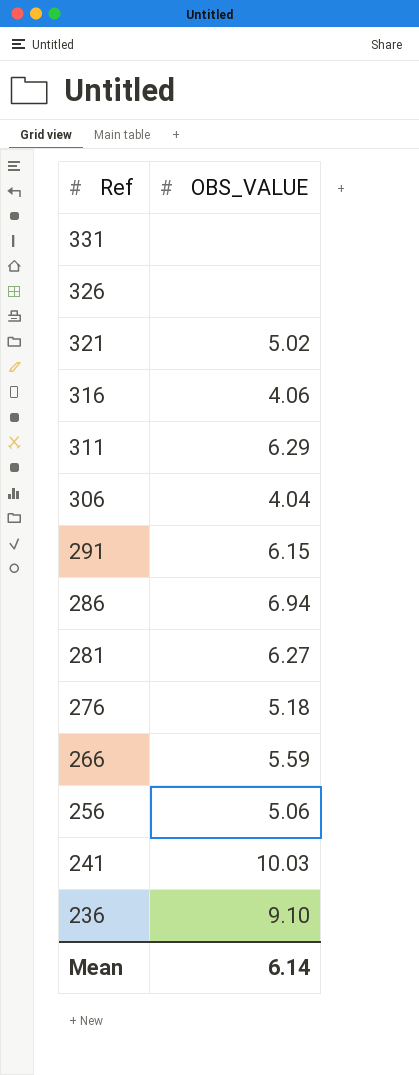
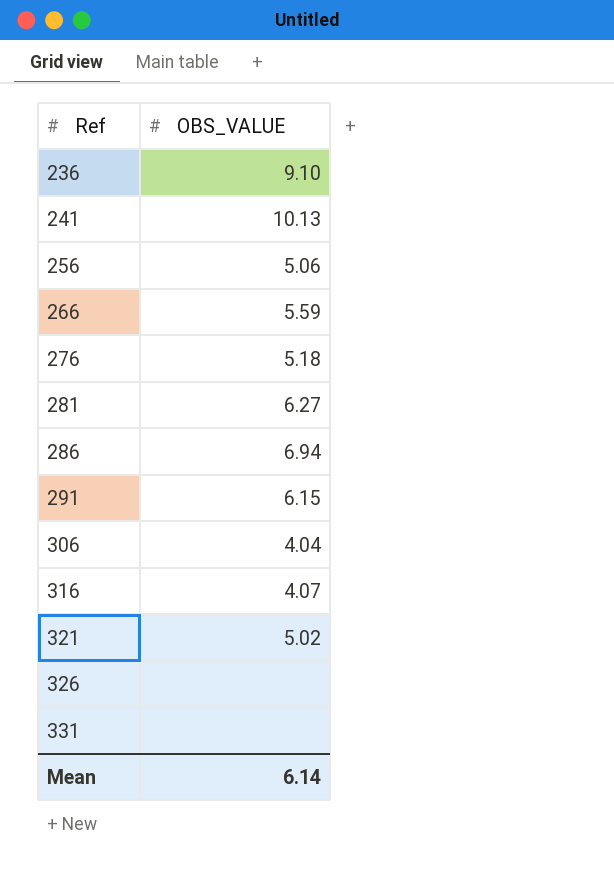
row order: Ref descending -> Ref ascending
row 311: 6.29 -> none
241 | OBS_VALUE: 10.03 -> 10.13
316 | OBS_VALUE: 4.06 -> 4.07

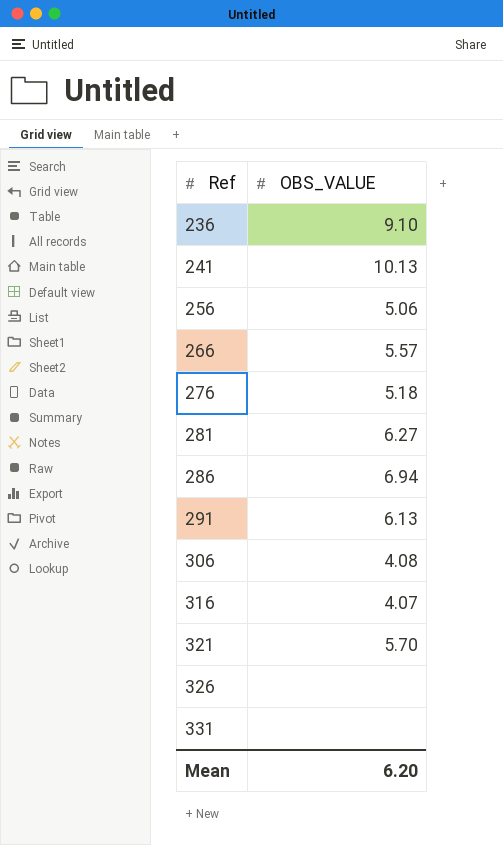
266 | OBS_VALUE: 5.59 -> 5.57
291 | OBS_VALUE: 6.15 -> 6.13
306 | OBS_VALUE: 4.04 -> 4.08
321 | OBS_VALUE: 5.02 -> 5.70
Mean | OBS_VALUE: 6.14 -> 6.20

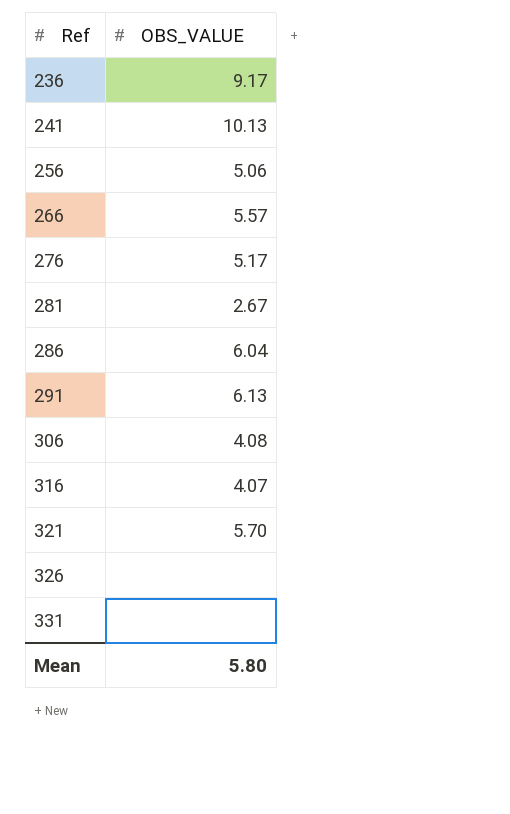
236 | OBS_VALUE: 9.10 -> 9.17
276 | OBS_VALUE: 5.18 -> 5.17
281 | OBS_VALUE: 6.27 -> 2.67
286 | OBS_VALUE: 6.94 -> 6.04
Mean | OBS_VALUE: 6.20 -> 5.80

